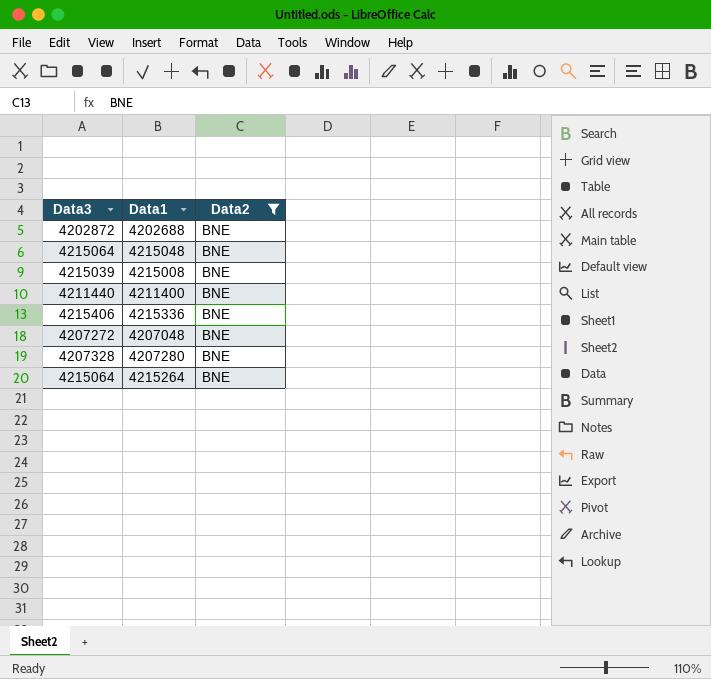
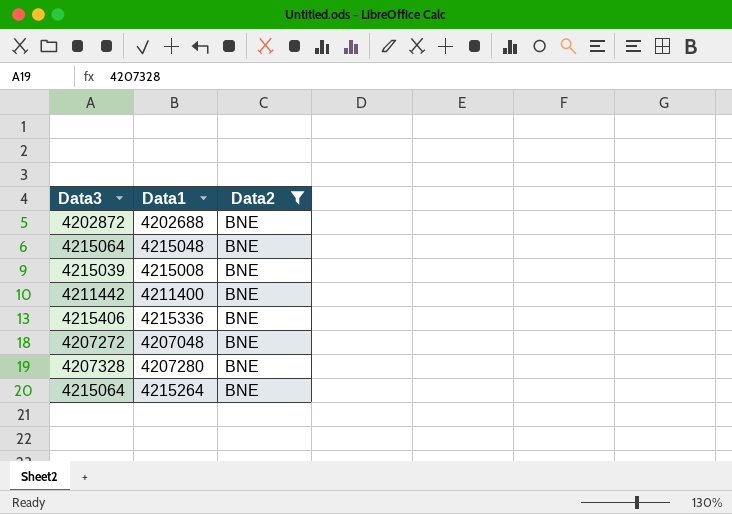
4211400 | Data3: 4211440 -> 4211442

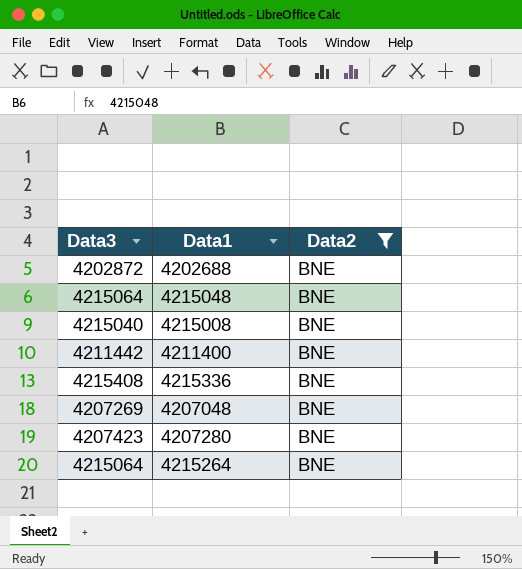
4215008 | Data3: 4215039 -> 4215040
4215336 | Data3: 4215406 -> 4215408
4207048 | Data3: 4207272 -> 4207269
4207280 | Data3: 4207328 -> 4207423

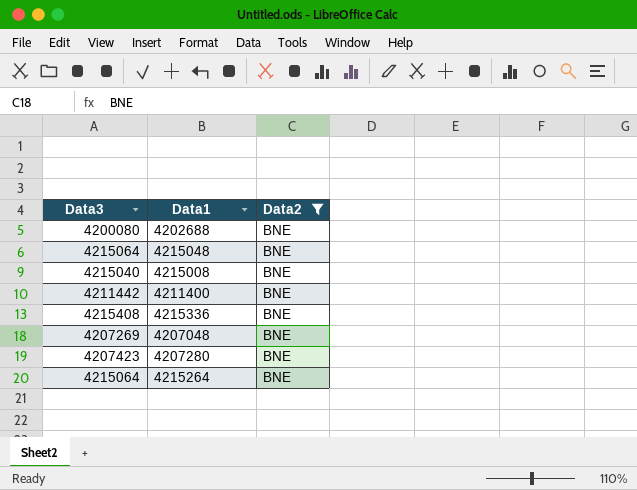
4202688 | Data3: 4202872 -> 4200080

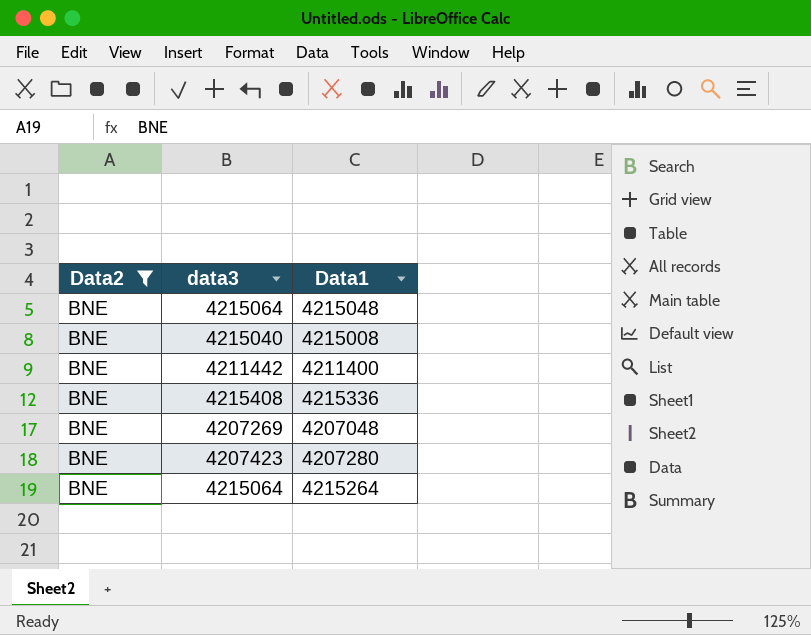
column Data2 | position: 3 -> 1
column name: Data3 -> data3
row 4202688: 4200080 | BNE -> none

